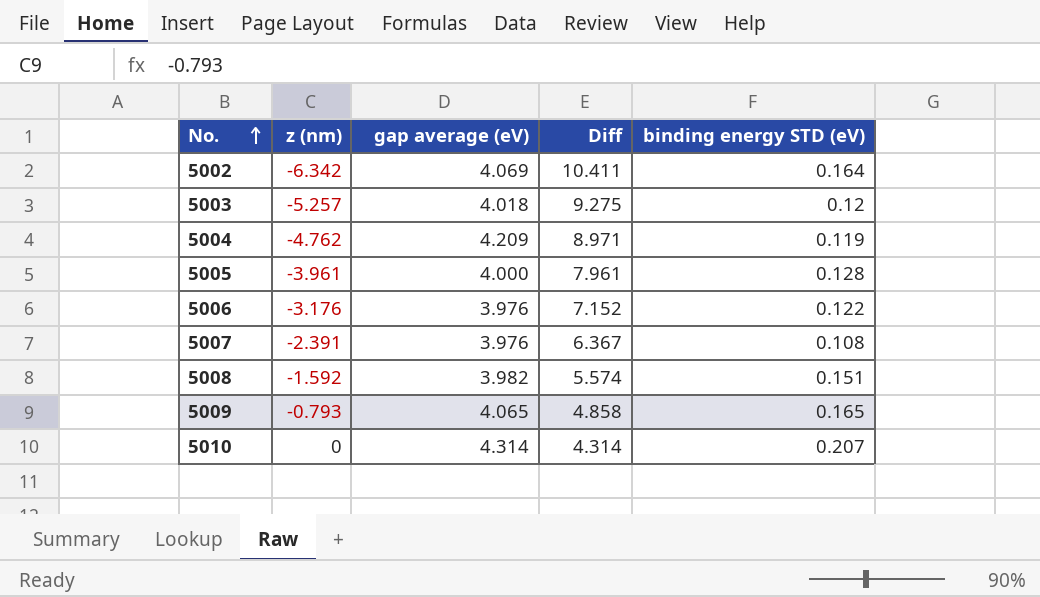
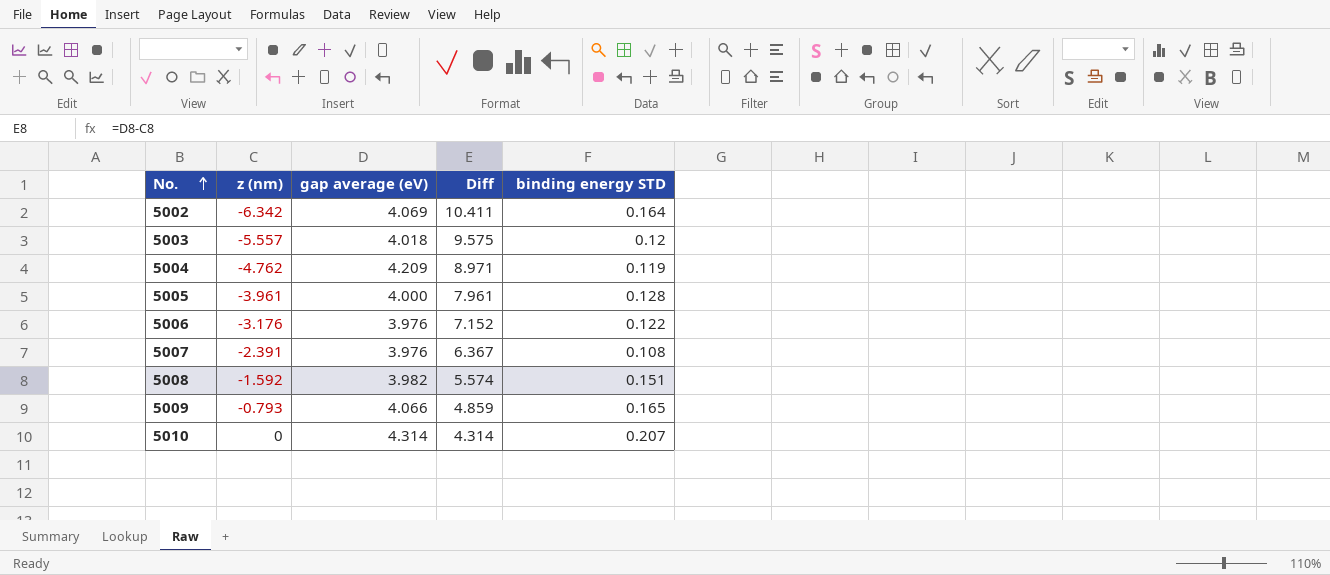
column name: binding energy STD (eV) -> binding energy STD
5003 | z (nm): -5.257 -> -5.557
5003 | Diff: 9.275 -> 9.575
5009 | gap average (eV): 4.065 -> 4.066
5009 | Diff: 4.858 -> 4.859

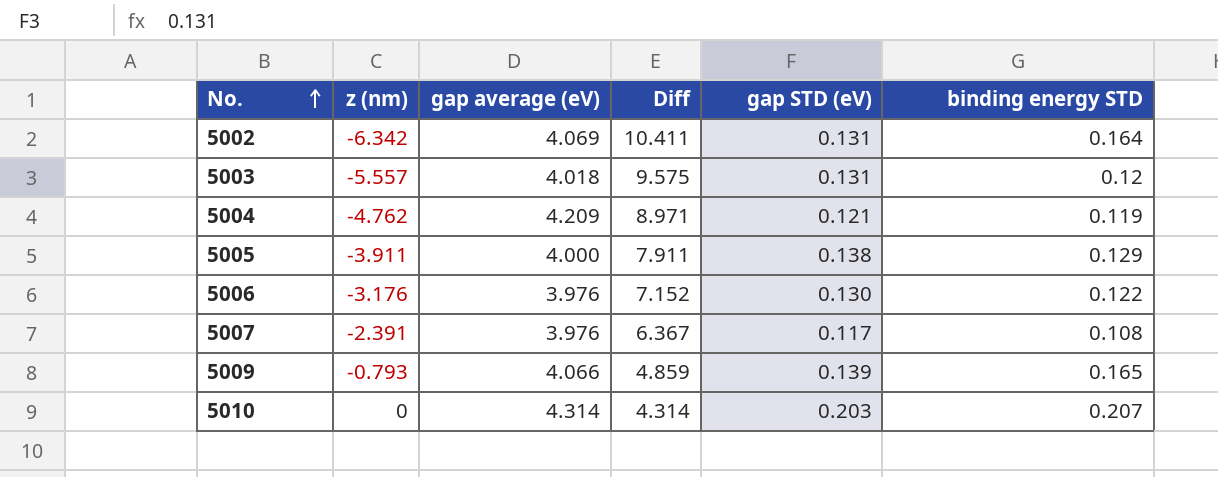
column gap STD (eV) | position: none -> 5
row 5008: -1.592 | 3.982 | 5.574 | 0.151 -> none
5005 | z (nm): -3.961 -> -3.911
5005 | Diff: 7.961 -> 7.911
5005 | binding energy STD: 0.128 -> 0.129

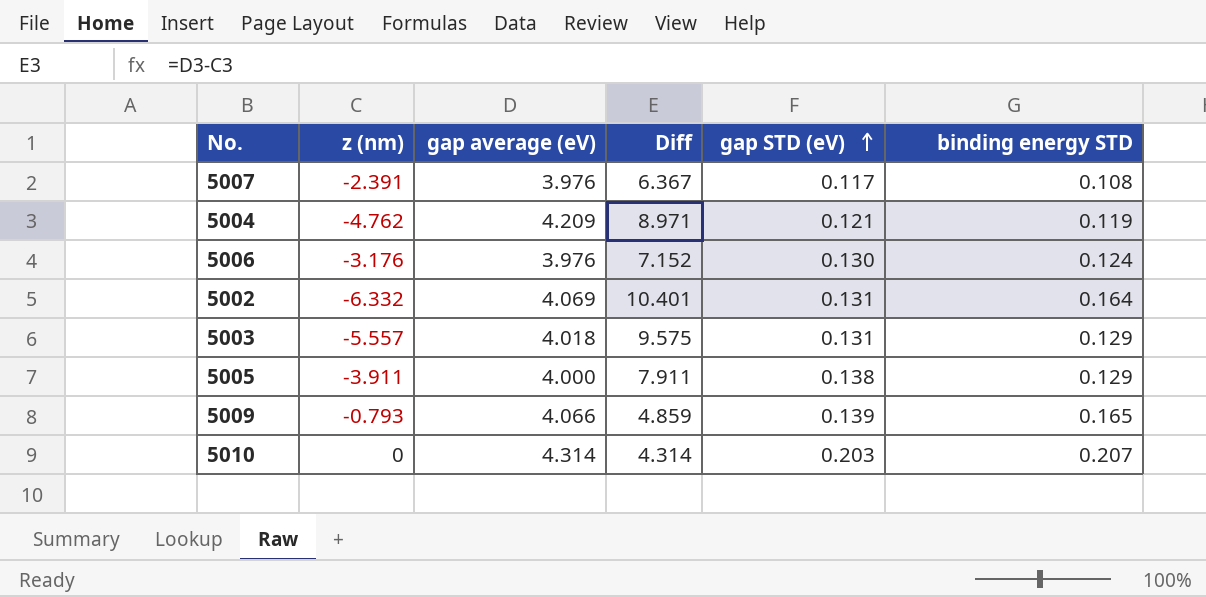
row order: No. ascending -> gap STD (eV) ascending
5006 | binding energy STD: 0.122 -> 0.124
5002 | z (nm): -6.342 -> -6.332
5002 | Diff: 10.411 -> 10.401
5003 | binding energy STD: 0.12 -> 0.129

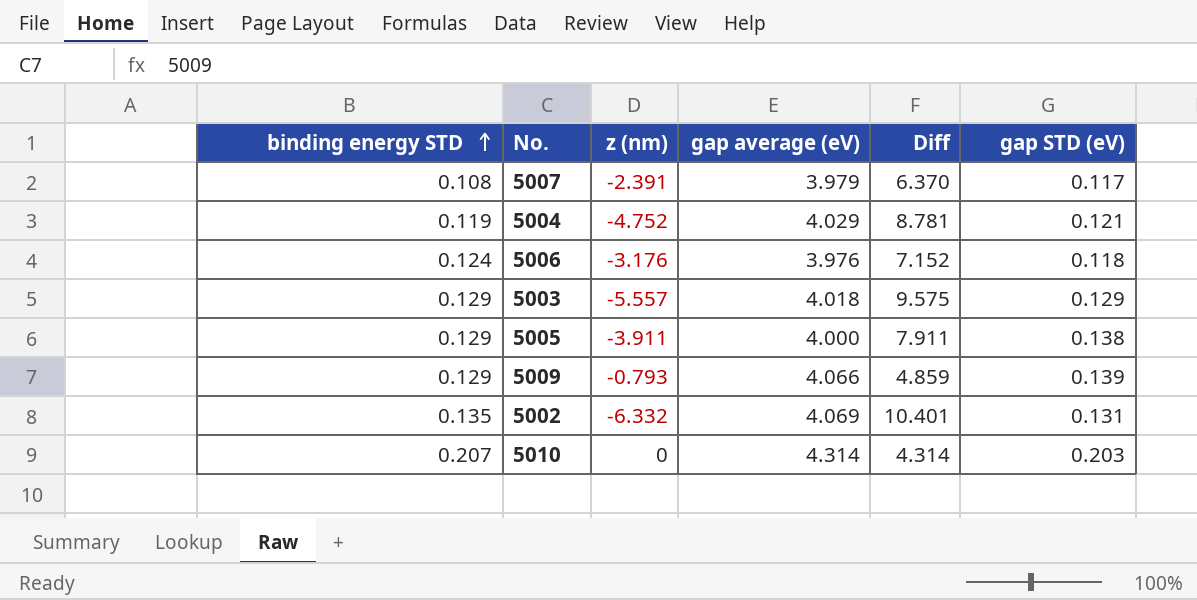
row order: gap STD (eV) ascending -> binding energy STD ascending
column binding energy STD | position: 6 -> 1
5007 | gap average (eV): 3.976 -> 3.979
5007 | Diff: 6.367 -> 6.370
5004 | z (nm): -4.762 -> -4.752
5004 | gap average (eV): 4.209 -> 4.029
5004 | Diff: 8.971 -> 8.781
5006 | gap STD (eV): 0.130 -> 0.118
5003 | gap STD (eV): 0.131 -> 0.129
5009 | binding energy STD: 0.165 -> 0.129
5002 | binding energy STD: 0.164 -> 0.135

